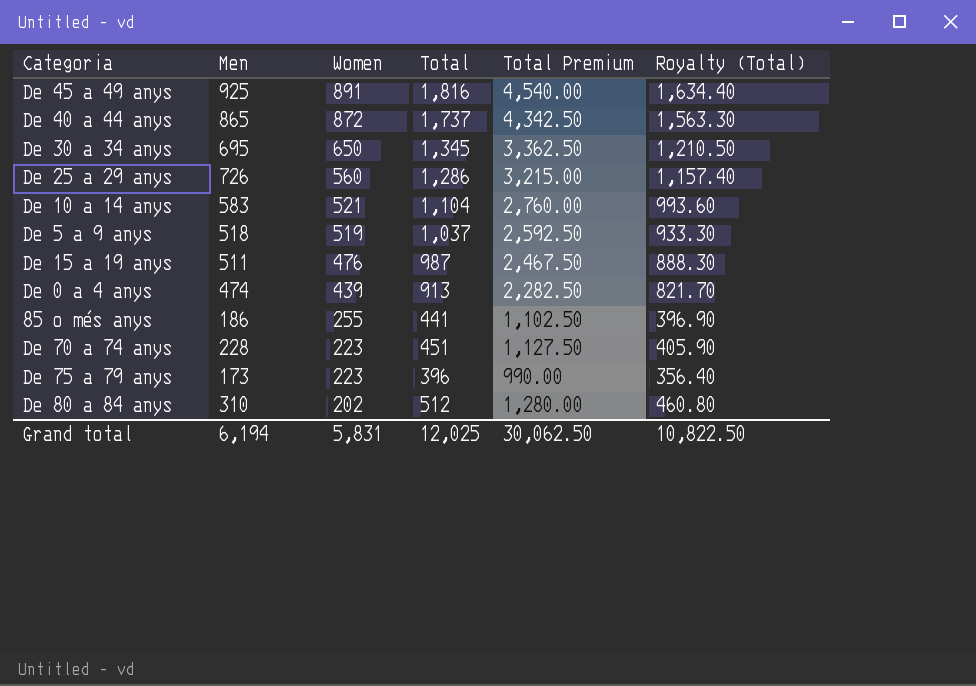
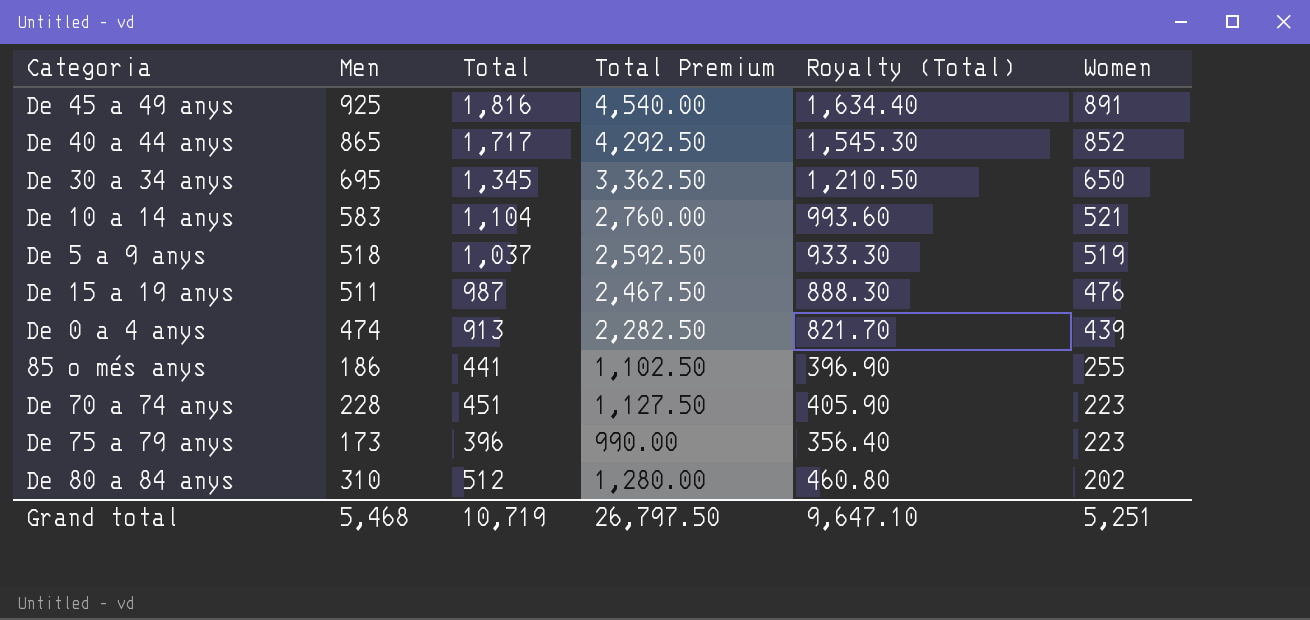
column Women | position: 3 -> 6
row De 25 a 29 anys: 726 | 560 | 1,286 | 3,215.00 | 1,157.40 -> none
De 40 a 44 anys | Total: 1,737 -> 1,717
De 40 a 44 anys | Total Premium: 4,342.50 -> 4,292.50
De 40 a 44 anys | Royalty (Total): 1,563.30 -> 1,545.30
De 40 a 44 anys | Women: 872 -> 852
Grand total | Men: 6,194 -> 5,468
Grand total | Total: 12,025 -> 10,719
Grand total | Total Premium: 30,062.50 -> 26,797.50
Grand total | Royalty (Total): 10,822.50 -> 9,647.10
Grand total | Women: 5,831 -> 5,251

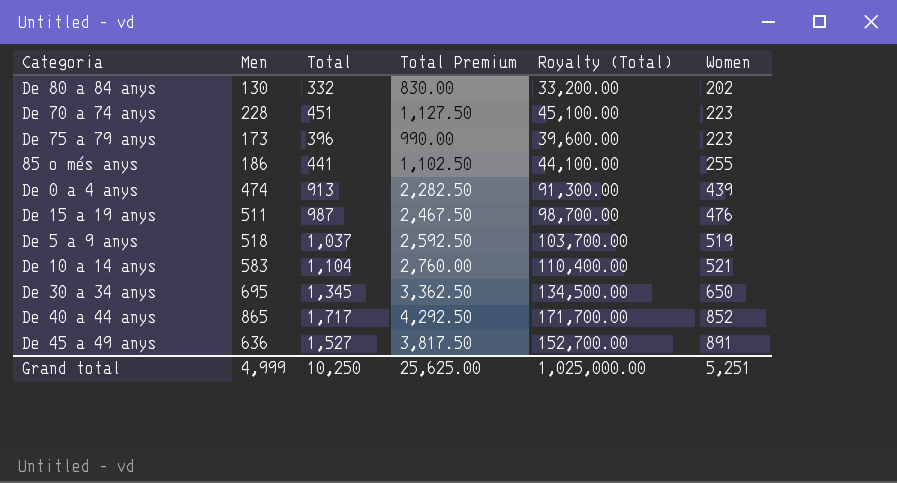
row order: Women descending -> Women ascending
column Royalty (Total) | formula: [Total] * 0.9 -> [Total] * 100
De 80 a 84 anys | Men: 310 -> 130
De 80 a 84 anys | Total: 512 -> 332
De 80 a 84 anys | Total Premium: 1,280.00 -> 830.00
De 45 a 49 anys | Men: 925 -> 636
De 45 a 49 anys | Total: 1,816 -> 1,527
De 45 a 49 anys | Total Premium: 4,540.00 -> 3,817.50
Grand total | Men: 5,468 -> 4,999
Grand total | Total: 10,719 -> 10,250
Grand total | Total Premium: 26,797.50 -> 25,625.00
Grand total | Royalty (Total): 9,647.10 -> 1,025,000.00

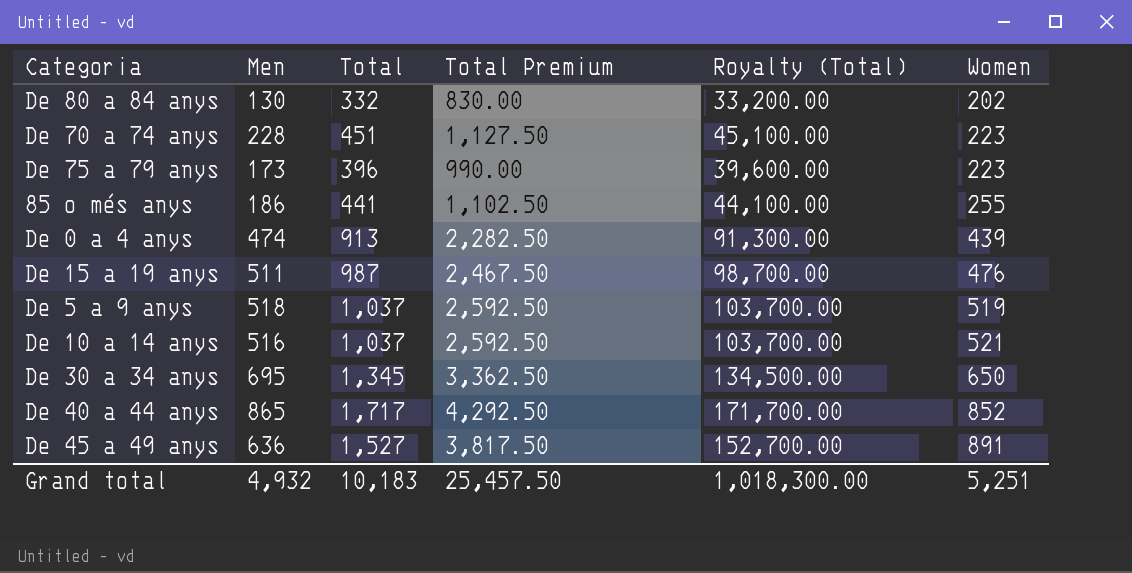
De 10 a 14 anys | Men: 583 -> 516
De 10 a 14 anys | Total: 1,104 -> 1,037
De 10 a 14 anys | Total Premium: 2,760.00 -> 2,592.50
De 10 a 14 anys | Royalty (Total): 110,400.00 -> 103,700.00
Grand total | Men: 4,999 -> 4,932
Grand total | Total: 10,250 -> 10,183
Grand total | Total Premium: 25,625.00 -> 25,457.50
Grand total | Royalty (Total): 1,025,000.00 -> 1,018,300.00

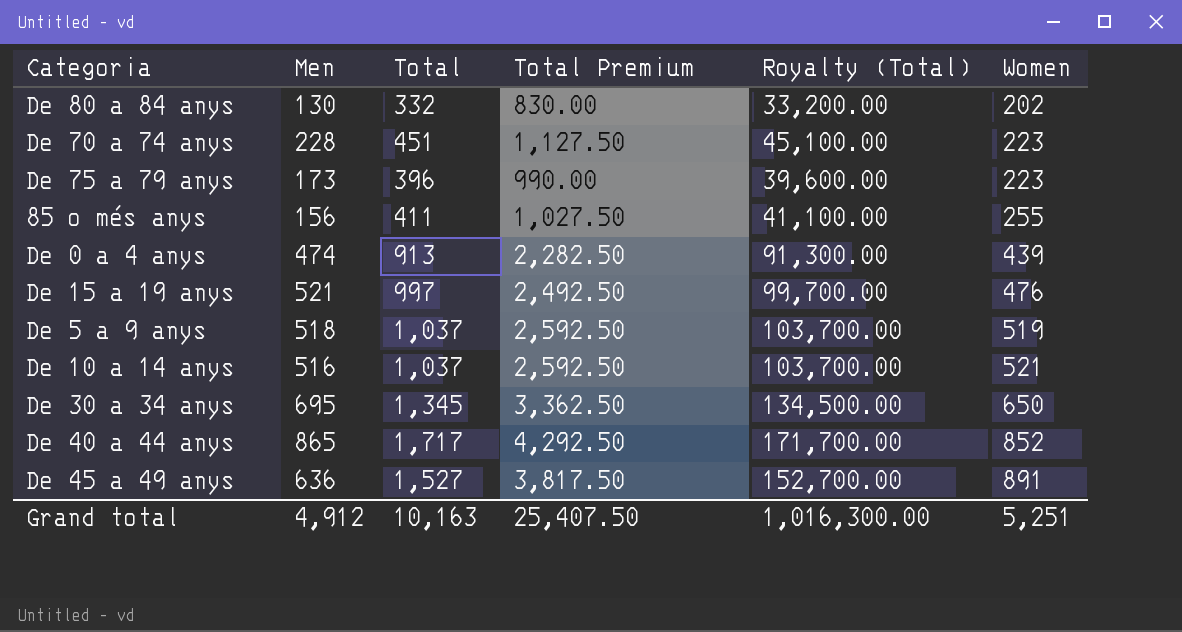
85 o més anys | Men: 186 -> 156
85 o més anys | Total: 441 -> 411
85 o més anys | Total Premium: 1,102.50 -> 1,027.50
85 o més anys | Royalty (Total): 44,100.00 -> 41,100.00
De 15 a 19 anys | Men: 511 -> 521
De 15 a 19 anys | Total: 987 -> 997
De 15 a 19 anys | Total Premium: 2,467.50 -> 2,492.50
De 15 a 19 anys | Royalty (Total): 98,700.00 -> 99,700.00
Grand total | Men: 4,932 -> 4,912
Grand total | Total: 10,183 -> 10,163
Grand total | Total Premium: 25,457.50 -> 25,407.50
Grand total | Royalty (Total): 1,018,300.00 -> 1,016,300.00

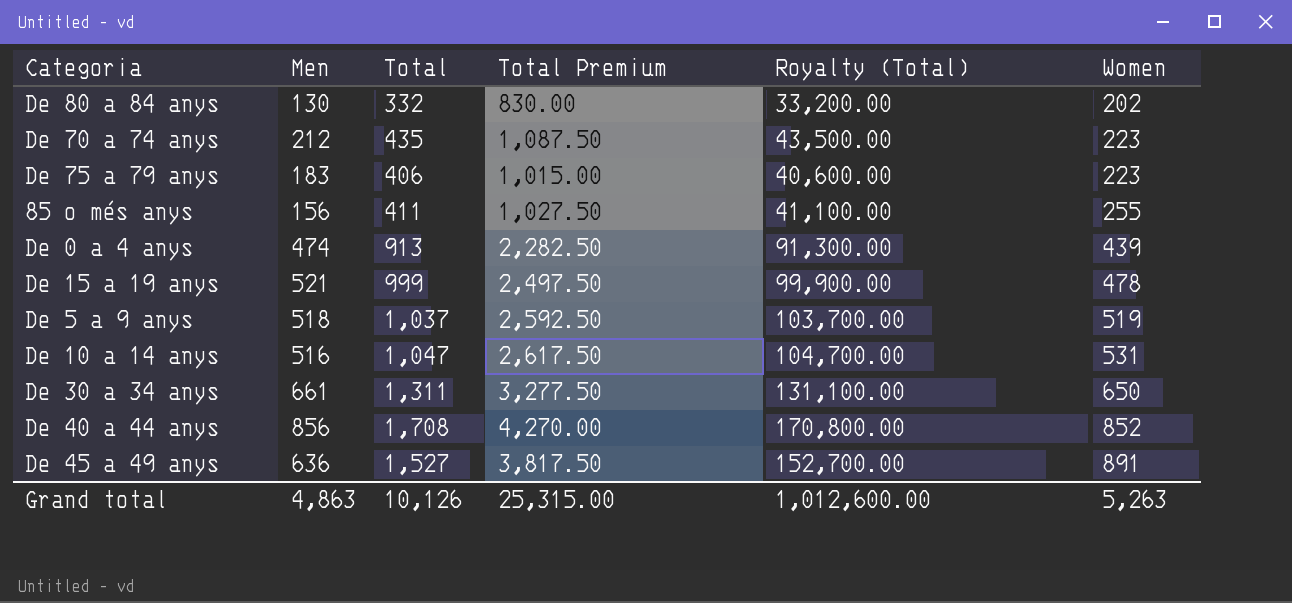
De 70 a 74 anys | Men: 228 -> 212
De 70 a 74 anys | Total: 451 -> 435
De 70 a 74 anys | Total Premium: 1,127.50 -> 1,087.50
De 70 a 74 anys | Royalty (Total): 45,100.00 -> 43,500.00
De 75 a 79 anys | Men: 173 -> 183
De 75 a 79 anys | Total: 396 -> 406
De 75 a 79 anys | Total Premium: 990.00 -> 1,015.00
De 75 a 79 anys | Royalty (Total): 39,600.00 -> 40,600.00
De 15 a 19 anys | Total: 997 -> 999
De 15 a 19 anys | Total Premium: 2,492.50 -> 2,497.50
De 15 a 19 anys | Royalty (Total): 99,700.00 -> 99,900.00
De 15 a 19 anys | Women: 476 -> 478
De 10 a 14 anys | Total: 1,037 -> 1,047
De 10 a 14 anys | Total Premium: 2,592.50 -> 2,617.50
De 10 a 14 anys | Royalty (Total): 103,700.00 -> 104,700.00
De 10 a 14 anys | Women: 521 -> 531
De 30 a 34 anys | Men: 695 -> 661
De 30 a 34 anys | Total: 1,345 -> 1,311
De 30 a 34 anys | Total Premium: 3,362.50 -> 3,277.50
De 30 a 34 anys | Royalty (Total): 134,500.00 -> 131,100.00
De 40 a 44 anys | Men: 865 -> 856
De 40 a 44 anys | Total: 1,717 -> 1,708
De 40 a 44 anys | Total Premium: 4,292.50 -> 4,270.00
De 40 a 44 anys | Royalty (Total): 171,700.00 -> 170,800.00
Grand total | Men: 4,912 -> 4,863
Grand total | Total: 10,163 -> 10,126
Grand total | Total Premium: 25,407.50 -> 25,315.00
Grand total | Royalty (Total): 1,016,300.00 -> 1,012,600.00
Grand total | Women: 5,251 -> 5,263

